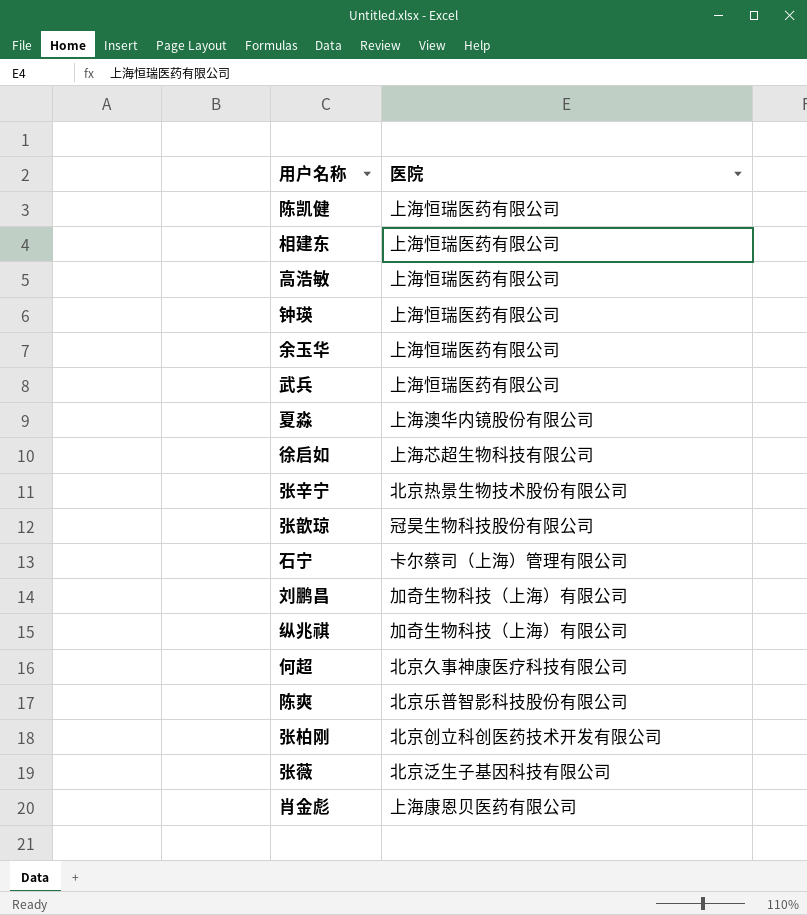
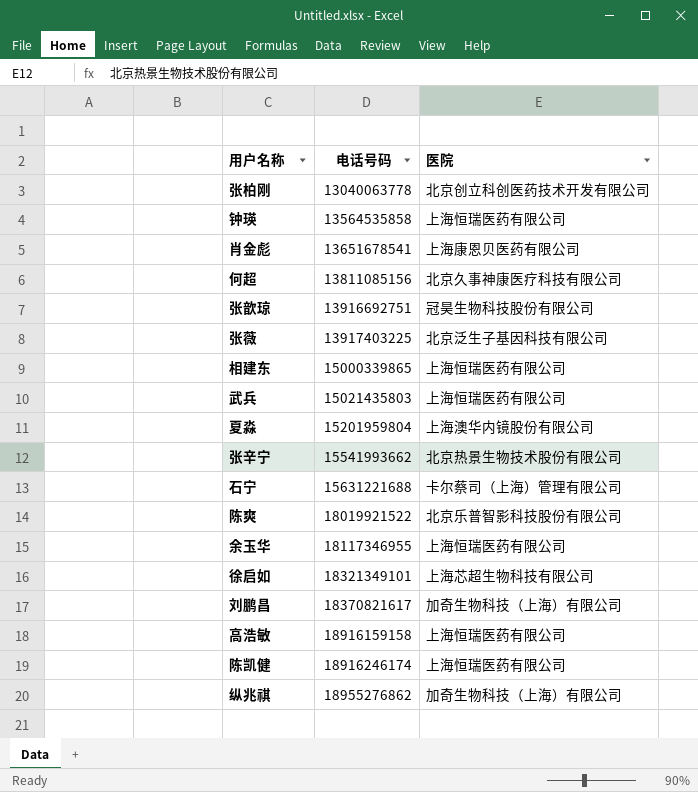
row order: none -> 电话号码 ascending
column 电话号码 | position: none -> 2

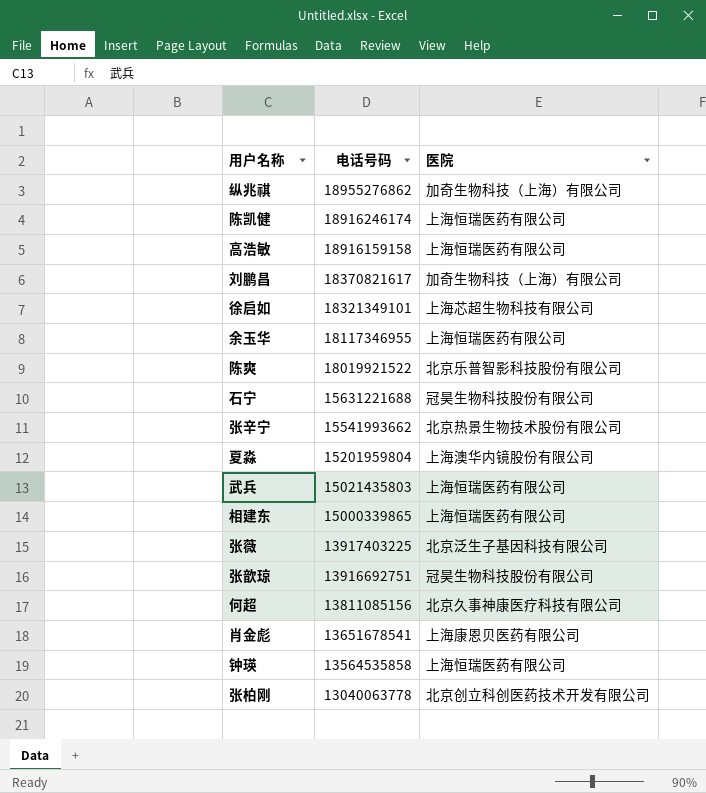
row order: 电话号码 ascending -> 电话号码 descending
石宁 | 医院: 卡尔蔡司（上海）管理有限公司 -> 冠昊生物科技股份有限公司

